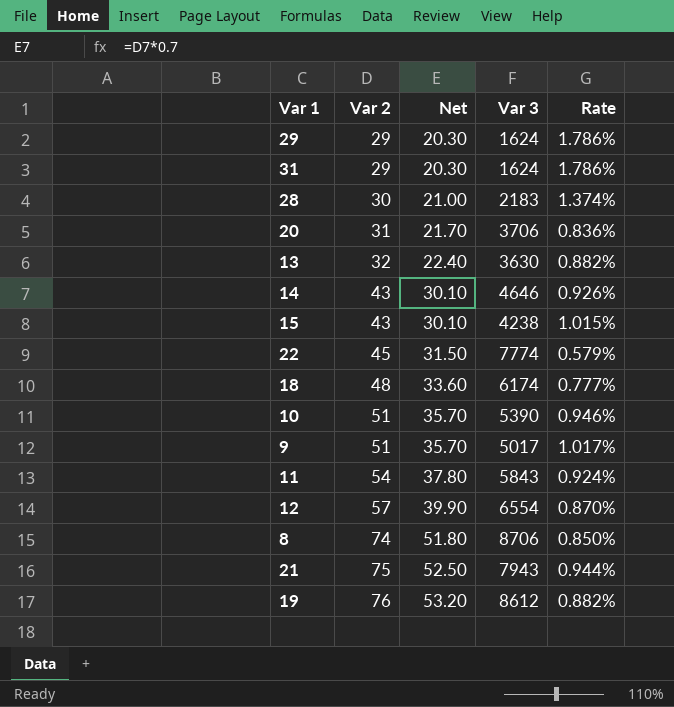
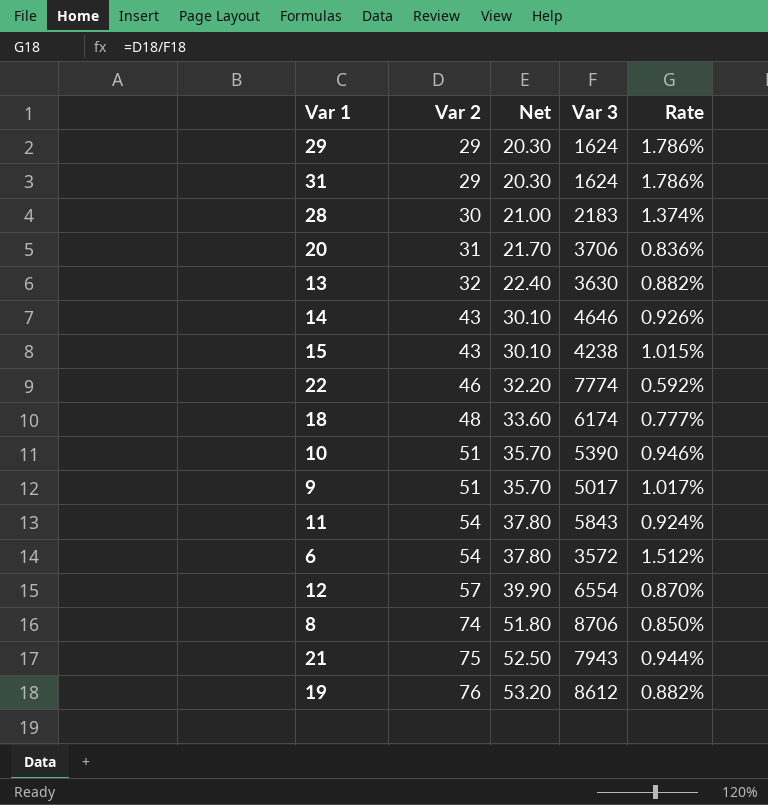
22 | Var 2: 45 -> 46
22 | Net: 31.50 -> 32.20
22 | Rate: 0.579% -> 0.592%
row 6: none -> 54 | 37.80 | 3572 | 1.512%

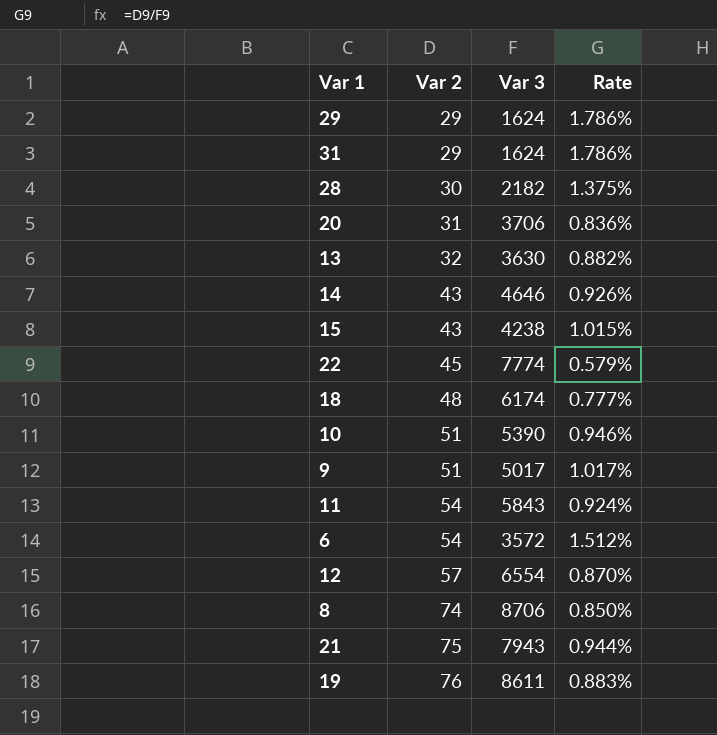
column Net | formula: [Var 2] * 0.7 -> none
28 | Var 3: 2183 -> 2182
28 | Rate: 1.374% -> 1.375%
22 | Var 2: 46 -> 45
22 | Rate: 0.592% -> 0.579%
19 | Var 3: 8612 -> 8611
19 | Rate: 0.882% -> 0.883%

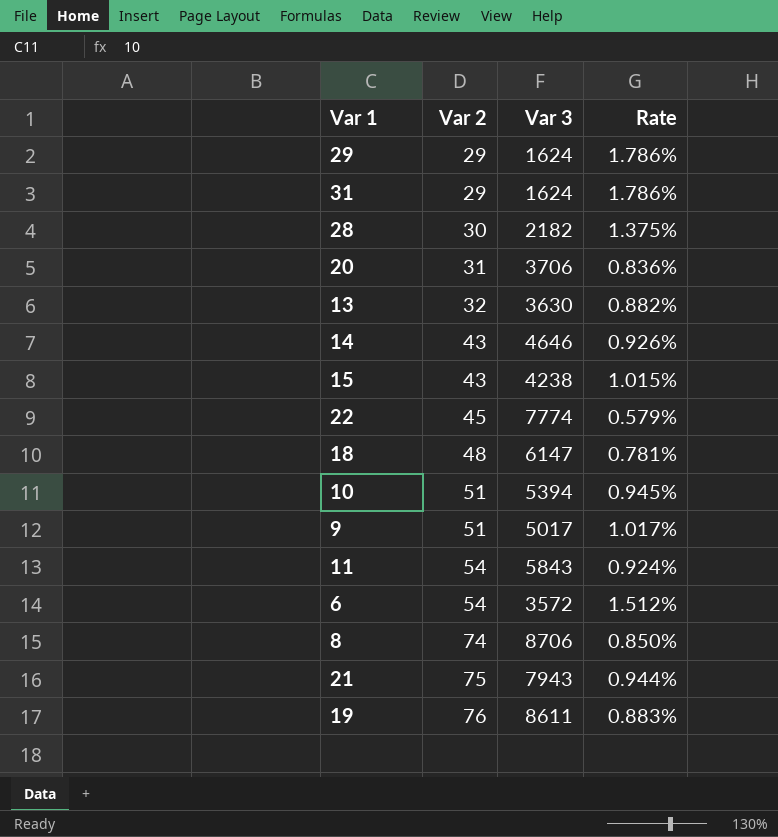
row 12: 57 | 6554 | 0.870% -> none
18 | Var 3: 6174 -> 6147
18 | Rate: 0.777% -> 0.781%
10 | Var 3: 5390 -> 5394
10 | Rate: 0.946% -> 0.945%

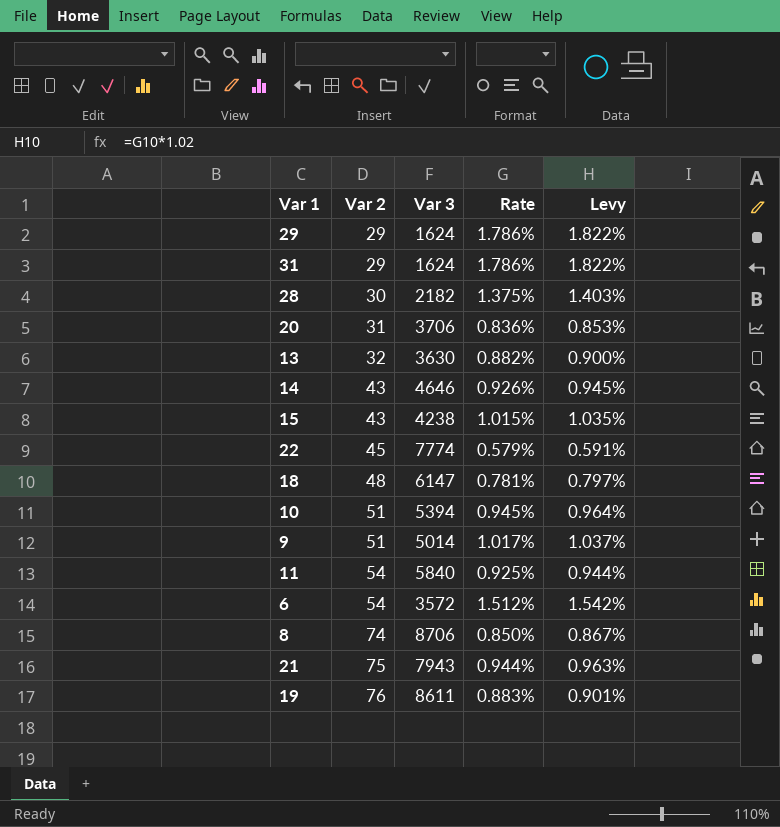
column Levy | formula: none -> [Rate] * 1.02
9 | Var 3: 5017 -> 5014
11 | Var 3: 5843 -> 5840
11 | Rate: 0.924% -> 0.925%

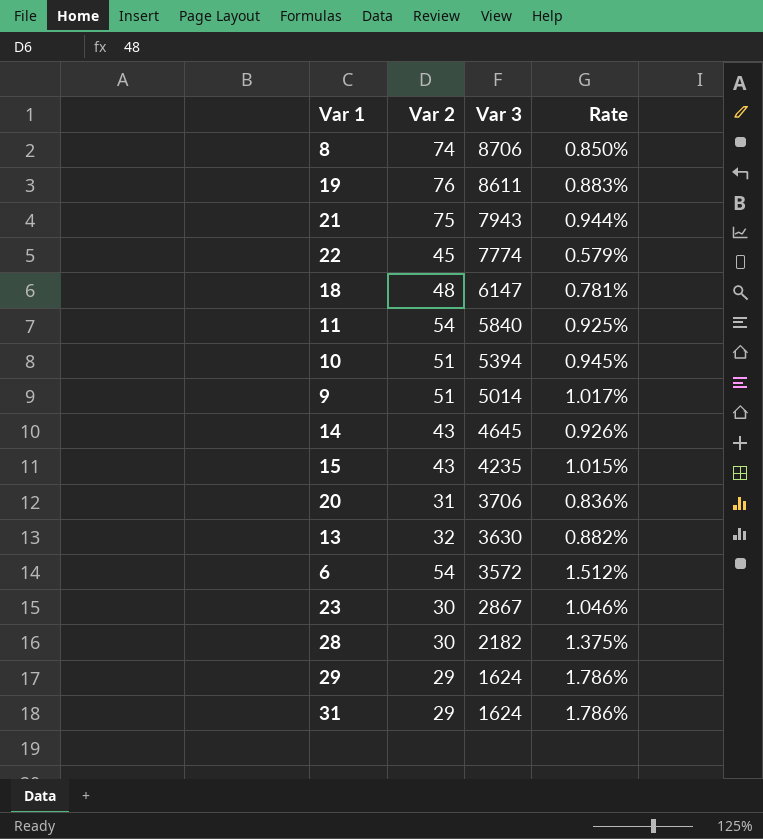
row order: Var 2 ascending -> Var 3 descending
column Levy | formula: [Rate] * 1.02 -> none
14 | Var 3: 4646 -> 4645
15 | Var 3: 4238 -> 4235
row 23: none -> 30 | 2867 | 1.046%

